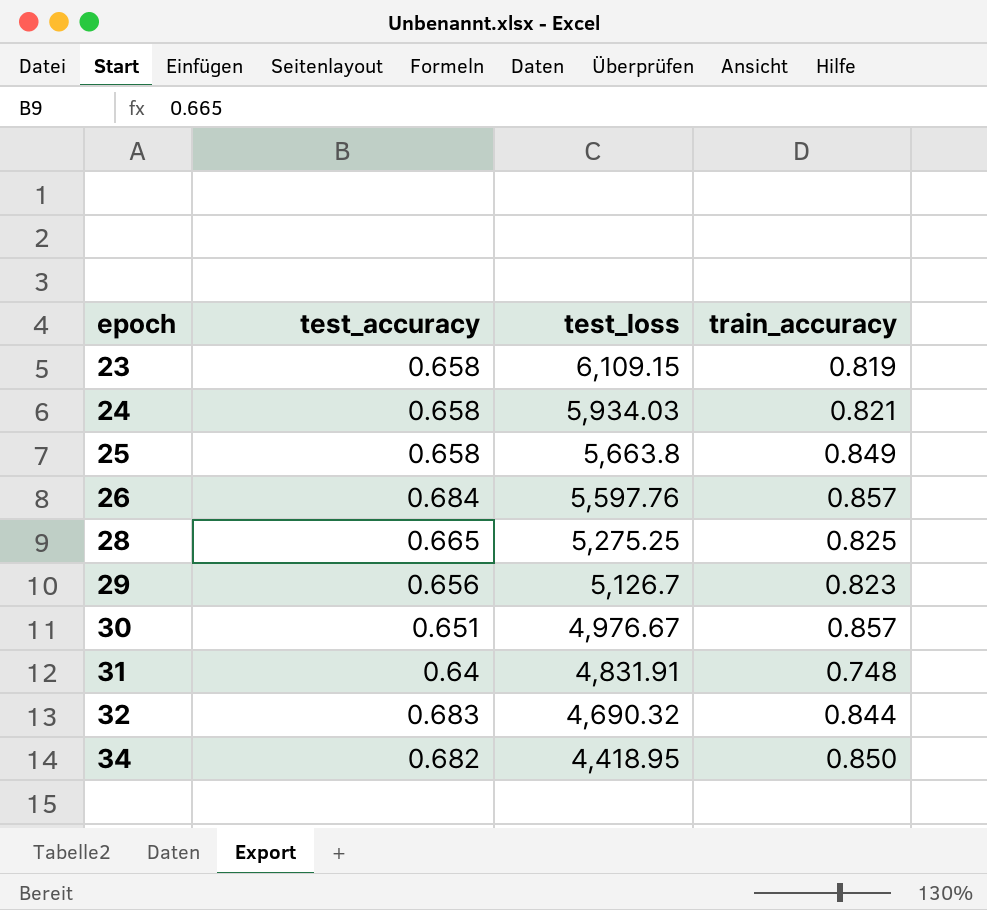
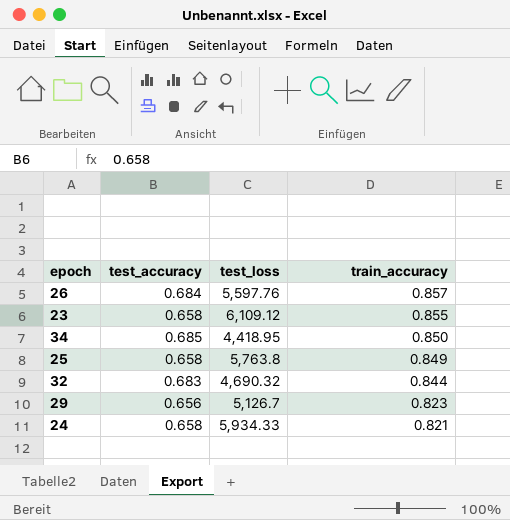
row order: epoch ascending -> train_accuracy descending
row 28: 0.665 | 5,275.25 | 0.825 -> none
row 30: 0.651 | 4,976.67 | 0.857 -> none
row 31: 0.64 | 4,831.91 | 0.748 -> none
23 | test_loss: 6,109.15 -> 6,109.12
23 | train_accuracy: 0.819 -> 0.855
34 | test_accuracy: 0.682 -> 0.685
25 | test_loss: 5,663.8 -> 5,763.8
24 | test_loss: 5,934.03 -> 5,934.33

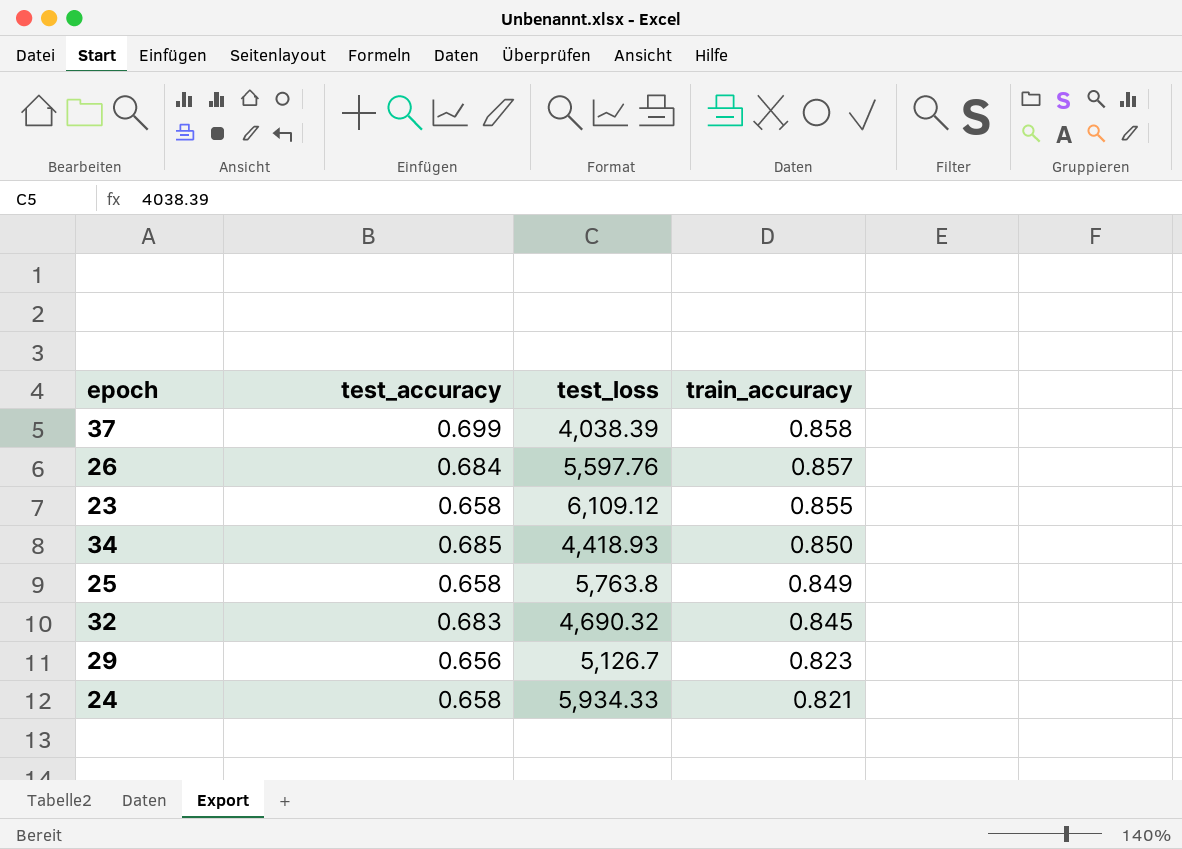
row 37: none -> 0.699 | 4,038.39 | 0.858
34 | test_loss: 4,418.95 -> 4,418.93
32 | train_accuracy: 0.844 -> 0.845

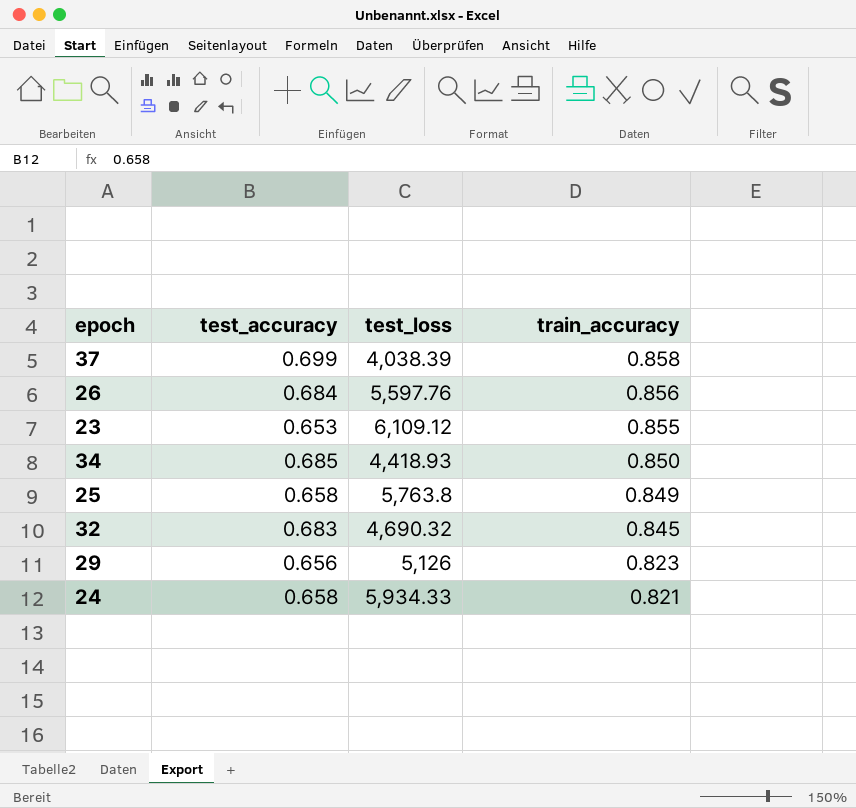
26 | train_accuracy: 0.857 -> 0.856
23 | test_accuracy: 0.658 -> 0.653
29 | test_loss: 5,126.7 -> 5,126

